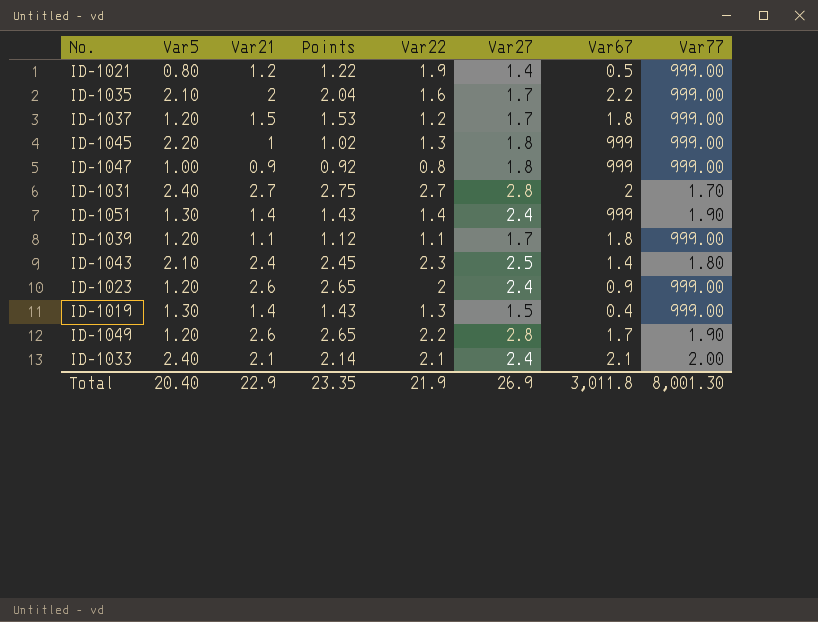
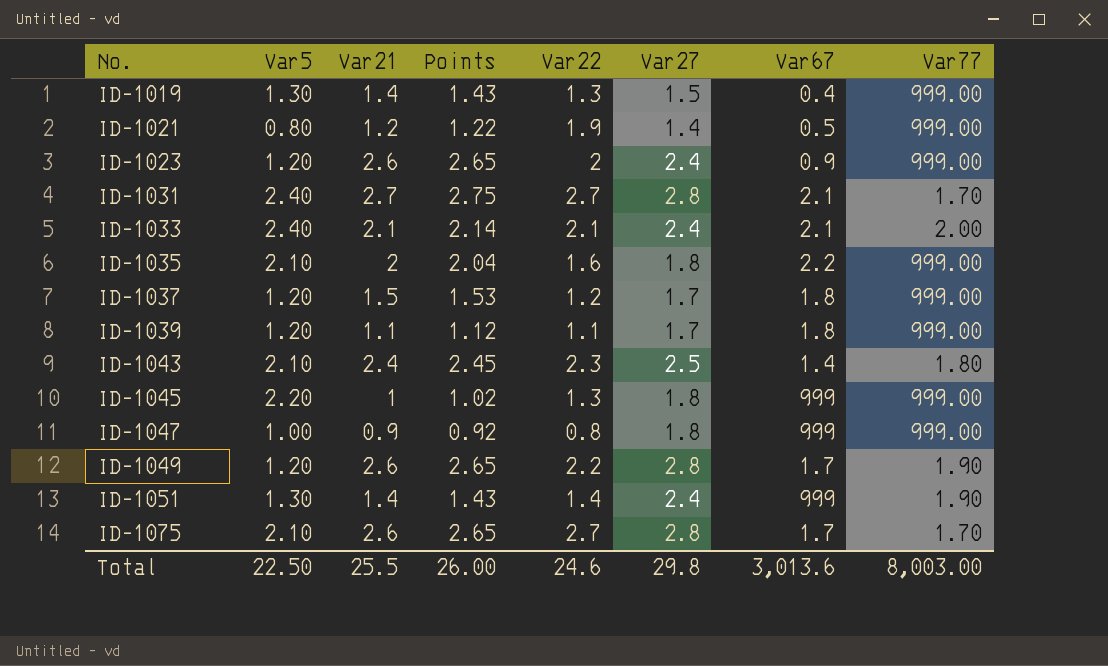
row order: none -> No. ascending
ID-1031 | Var67: 2 -> 2.1
ID-1035 | Var27: 1.7 -> 1.8
row ID-1075: none -> 2.10 | 2.6 | 2.65 | 2.7 | 2.8 | 1.7 | 1.70
Total | Var5: 20.40 -> 22.50
Total | Var21: 22.9 -> 25.5
Total | Points: 23.35 -> 26.00
Total | Var22: 21.9 -> 24.6
Total | Var27: 26.9 -> 29.8
Total | Var67: 3,011.8 -> 3,013.6
Total | Var77: 8,001.30 -> 8,003.00

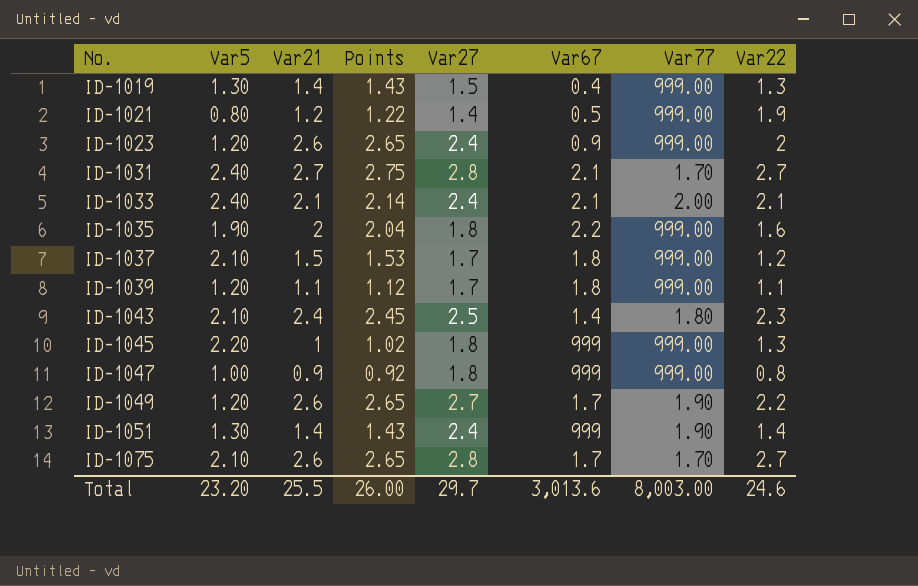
column Var22 | position: 5 -> 8
ID-1035 | Var5: 2.10 -> 1.90
ID-1037 | Var5: 1.20 -> 2.10
ID-1049 | Var27: 2.8 -> 2.7
Total | Var5: 22.50 -> 23.20
Total | Var27: 29.8 -> 29.7

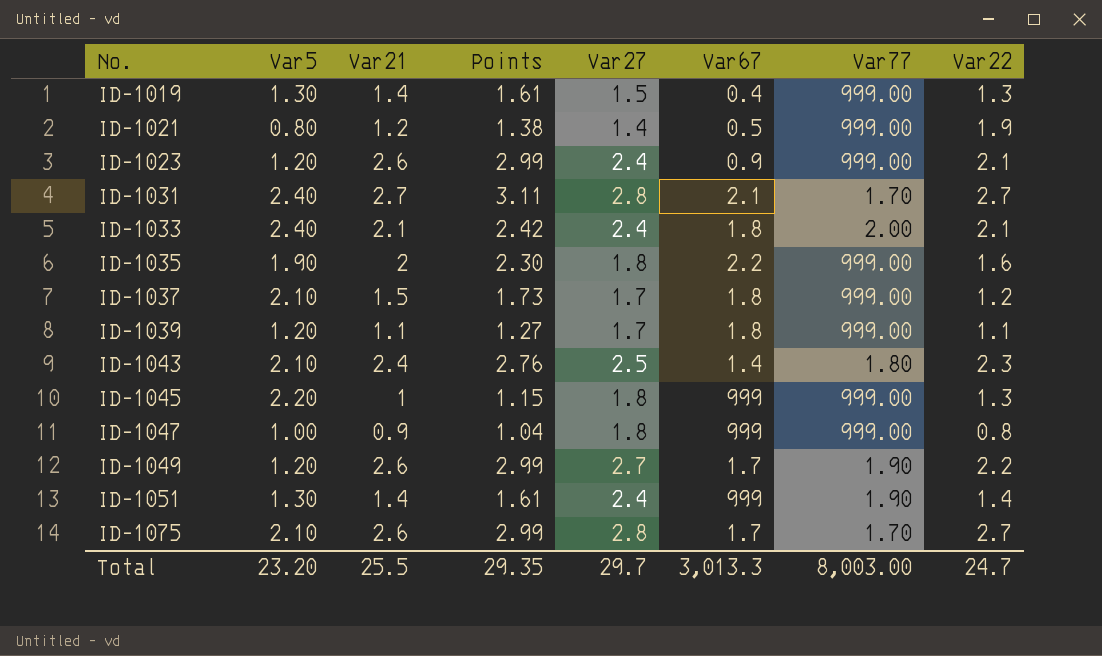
column Points | formula: [Var21] * 1.02 -> [Var21] * 1.15
ID-1023 | Var22: 2 -> 2.1
ID-1033 | Var67: 2.1 -> 1.8
Total | Points: 26.00 -> 29.35
Total | Var67: 3,013.6 -> 3,013.3
Total | Var22: 24.6 -> 24.7

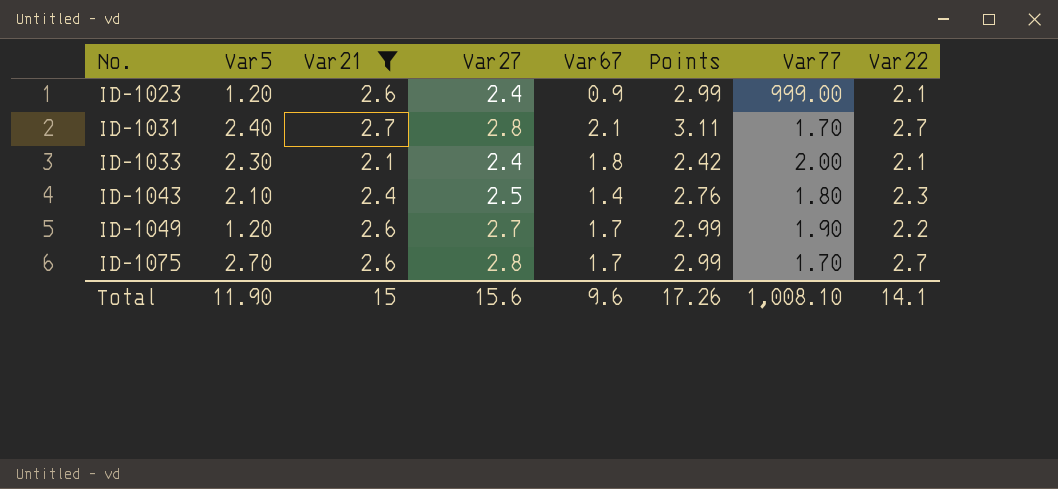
filter: none -> Var21 >= 2.1
column Points | position: 4 -> 6
ID-1033 | Var5: 2.40 -> 2.30
ID-1075 | Var5: 2.10 -> 2.70
Total | Var5: 23.20 -> 11.90
Total | Var21: 25.5 -> 15
Total | Var27: 29.7 -> 15.6
Total | Var67: 3,013.3 -> 9.6
Total | Points: 29.35 -> 17.26
Total | Var77: 8,003.00 -> 1,008.10
Total | Var22: 24.7 -> 14.1

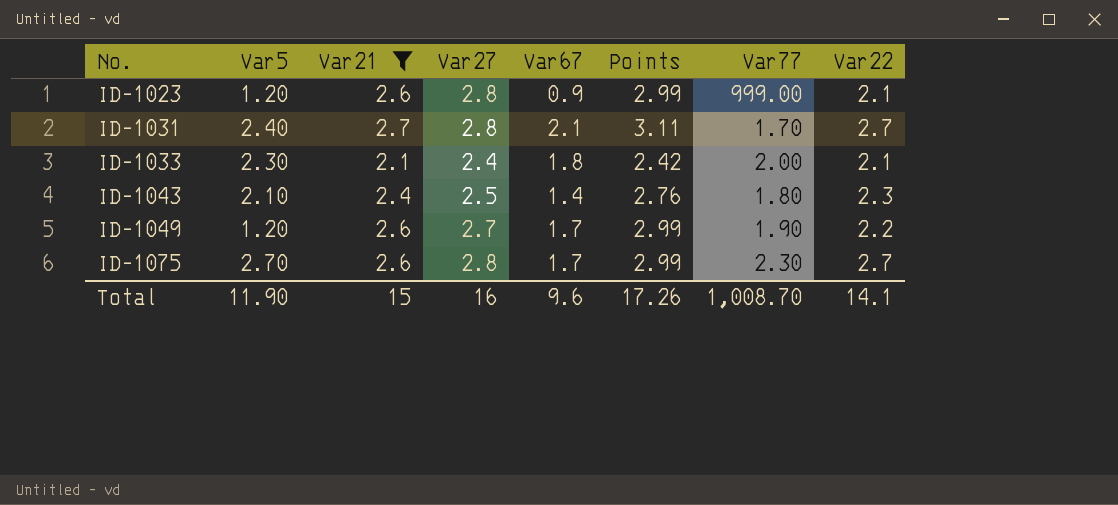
ID-1023 | Var27: 2.4 -> 2.8
ID-1075 | Var77: 1.70 -> 2.30
Total | Var27: 15.6 -> 16
Total | Var77: 1,008.10 -> 1,008.70

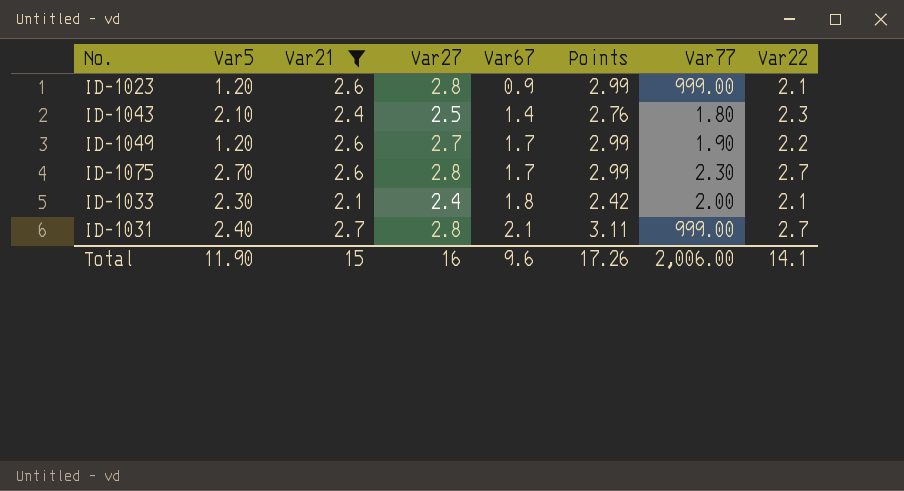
row order: No. ascending -> Var67 ascending
ID-1031 | Var77: 1.70 -> 999.00
Total | Var77: 1,008.70 -> 2,006.00

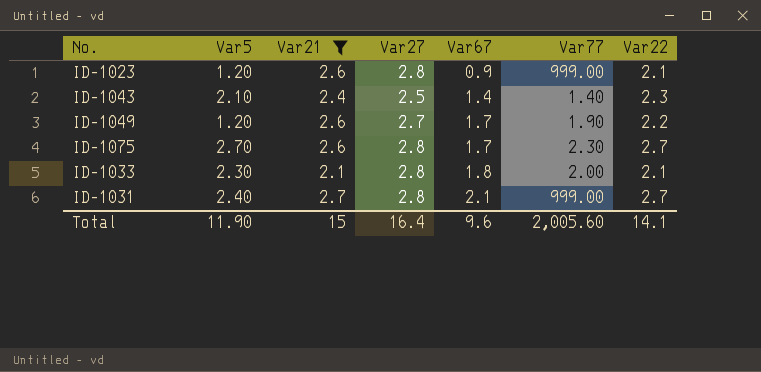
column Points | formula: [Var21] * 1.15 -> none
ID-1043 | Var77: 1.80 -> 1.40
ID-1033 | Var27: 2.4 -> 2.8
Total | Var27: 16 -> 16.4
Total | Var77: 2,006.00 -> 2,005.60

